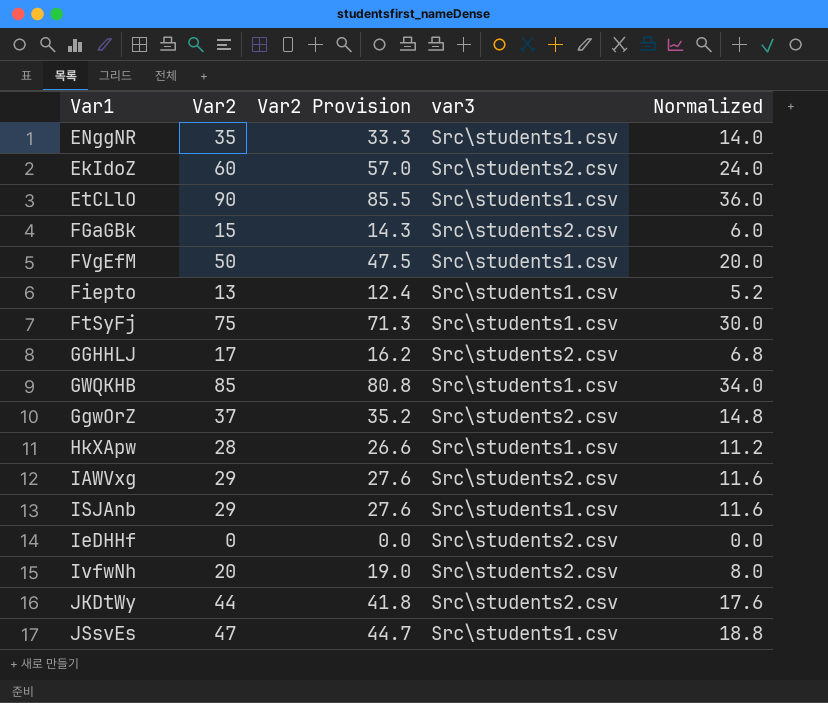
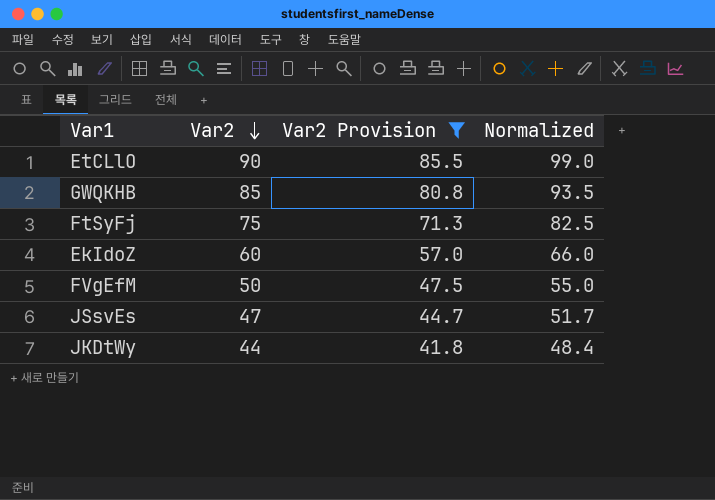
filter: none -> Var2 Provision >= 41.8
row order: none -> Var2 descending
column var3 | position: 4 -> none
column Normalized | formula: [Var2] * 0.4 -> [Var2] * 1.1

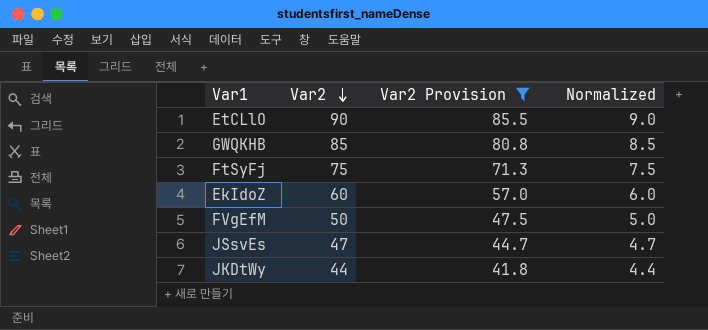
column Normalized | formula: [Var2] * 1.1 -> [Var2] * 0.1

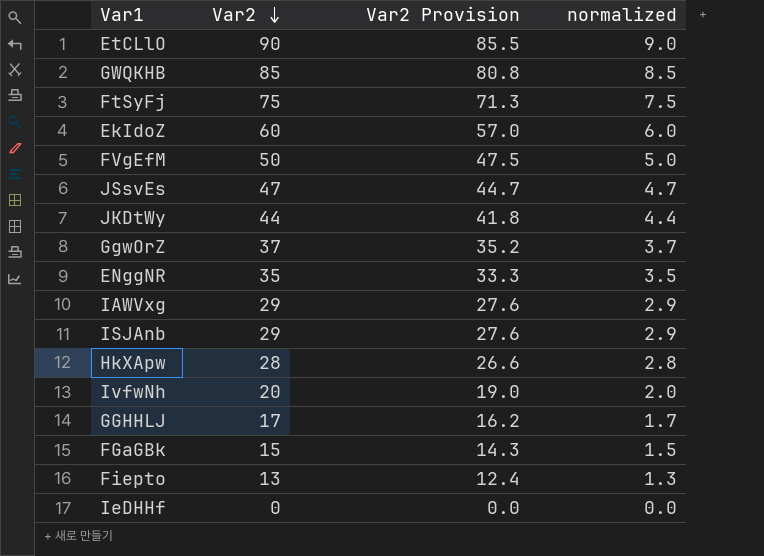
filter: Var2 Provision >= 41.8 -> none
column name: Normalized -> normalized

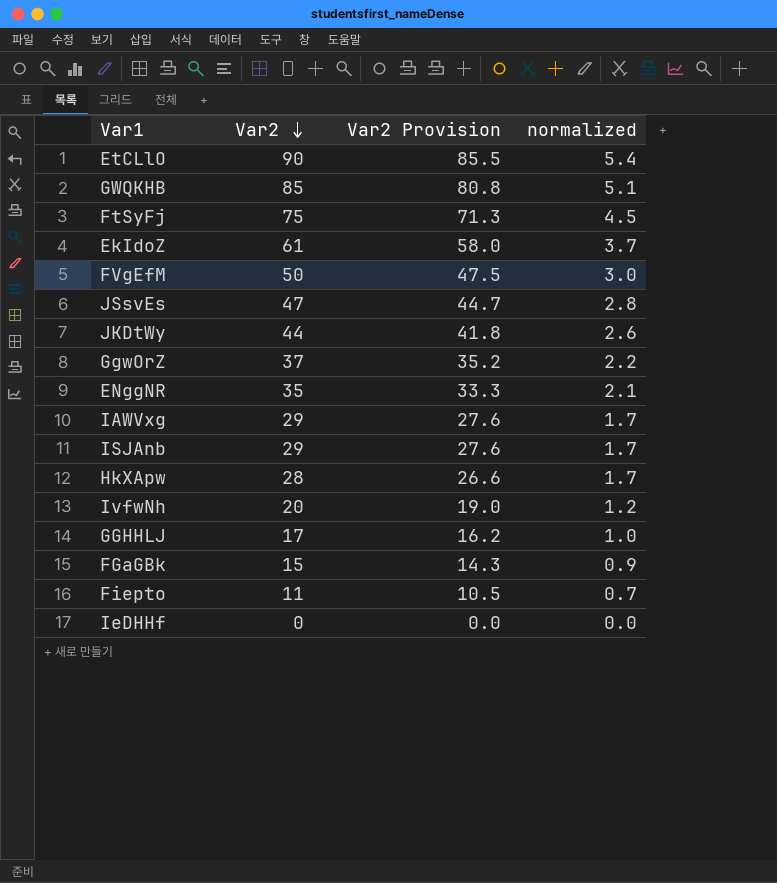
column normalized | formula: [Var2] * 0.1 -> [Var2] * 0.06
EkIdoZ | Var2: 60 -> 61
EkIdoZ | Var2 Provision: 57.0 -> 58.0
Fiepto | Var2: 13 -> 11
Fiepto | Var2 Provision: 12.4 -> 10.5

